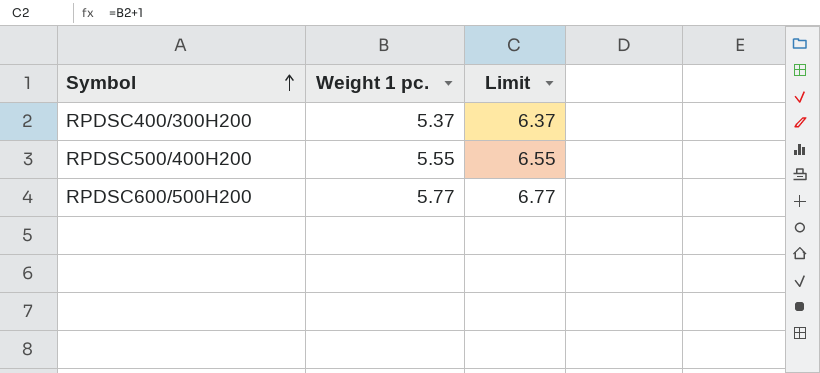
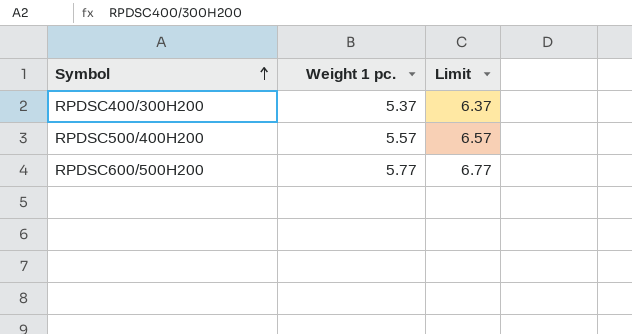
RPDSC500/400H200 | Weight 1 pc.: 5.55 -> 5.57
RPDSC500/400H200 | Limit: 6.55 -> 6.57

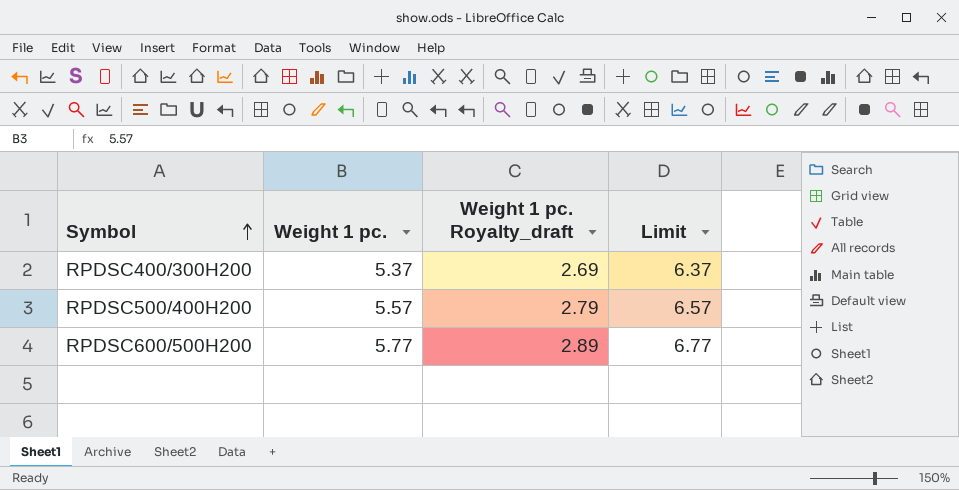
column Weight 1 pc. Royalty_draft | formula: none -> [Weight 1 pc.] * 0.5

